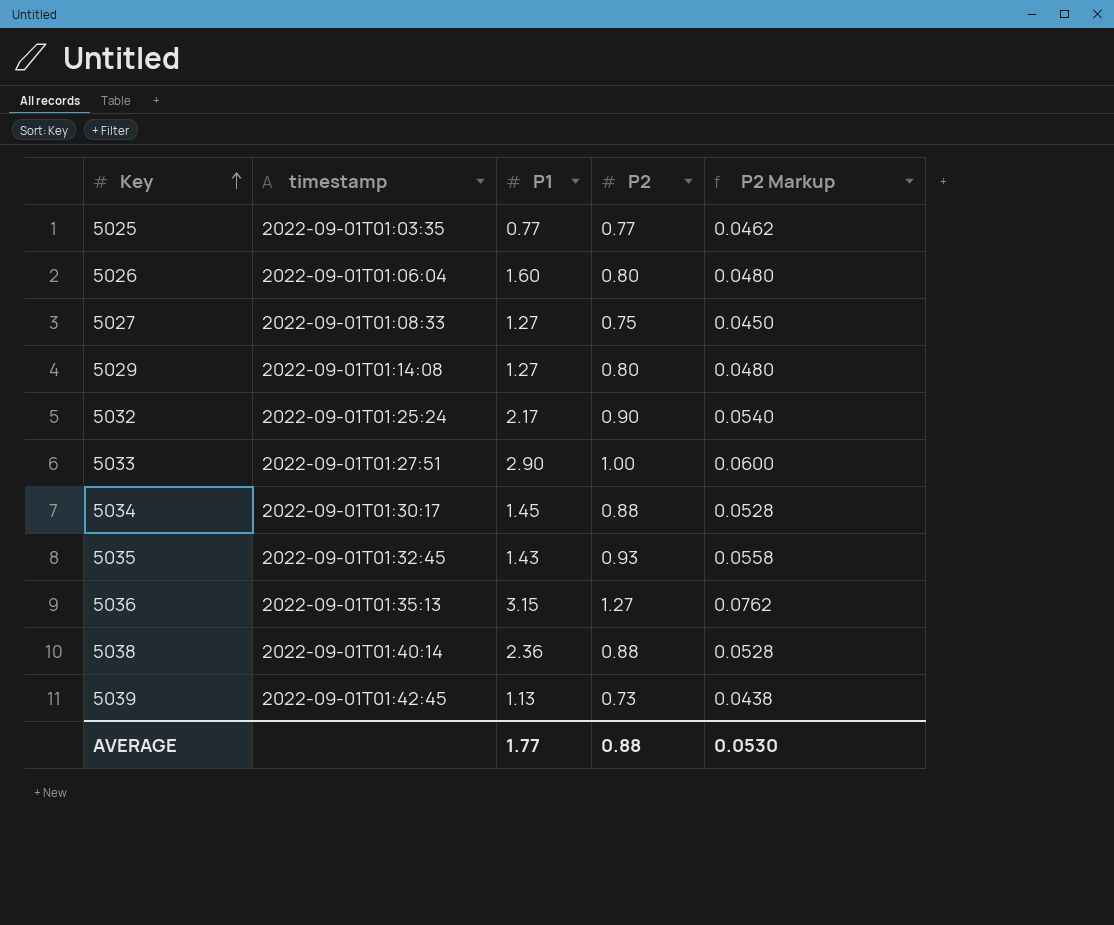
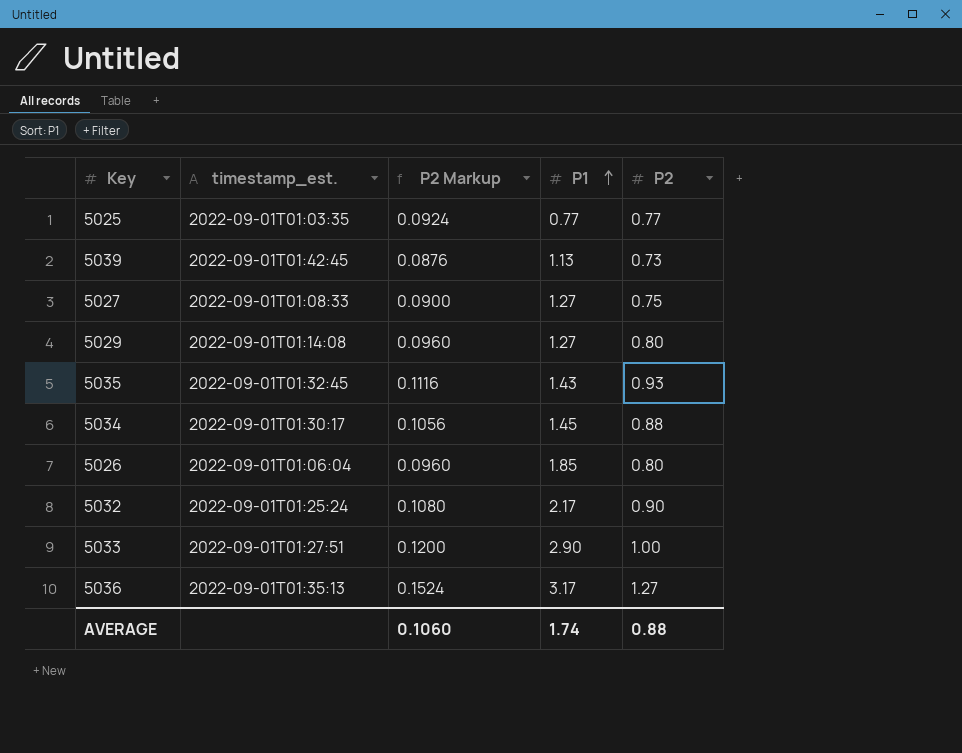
row order: Key ascending -> P1 ascending
column name: timestamp -> timestamp_est.
column P2 Markup | formula: [P2] * 0.06 -> [P2] * 0.12
column P2 Markup | position: 5 -> 3
row 5038: 2022-09-01T01:40:14 | 2.36 | 0.88 | 0.0528 -> none
5026 | P1: 1.60 -> 1.85
5036 | P1: 3.15 -> 3.17
AVERAGE | P2 Markup: 0.0530 -> 0.1060
AVERAGE | P1: 1.77 -> 1.74

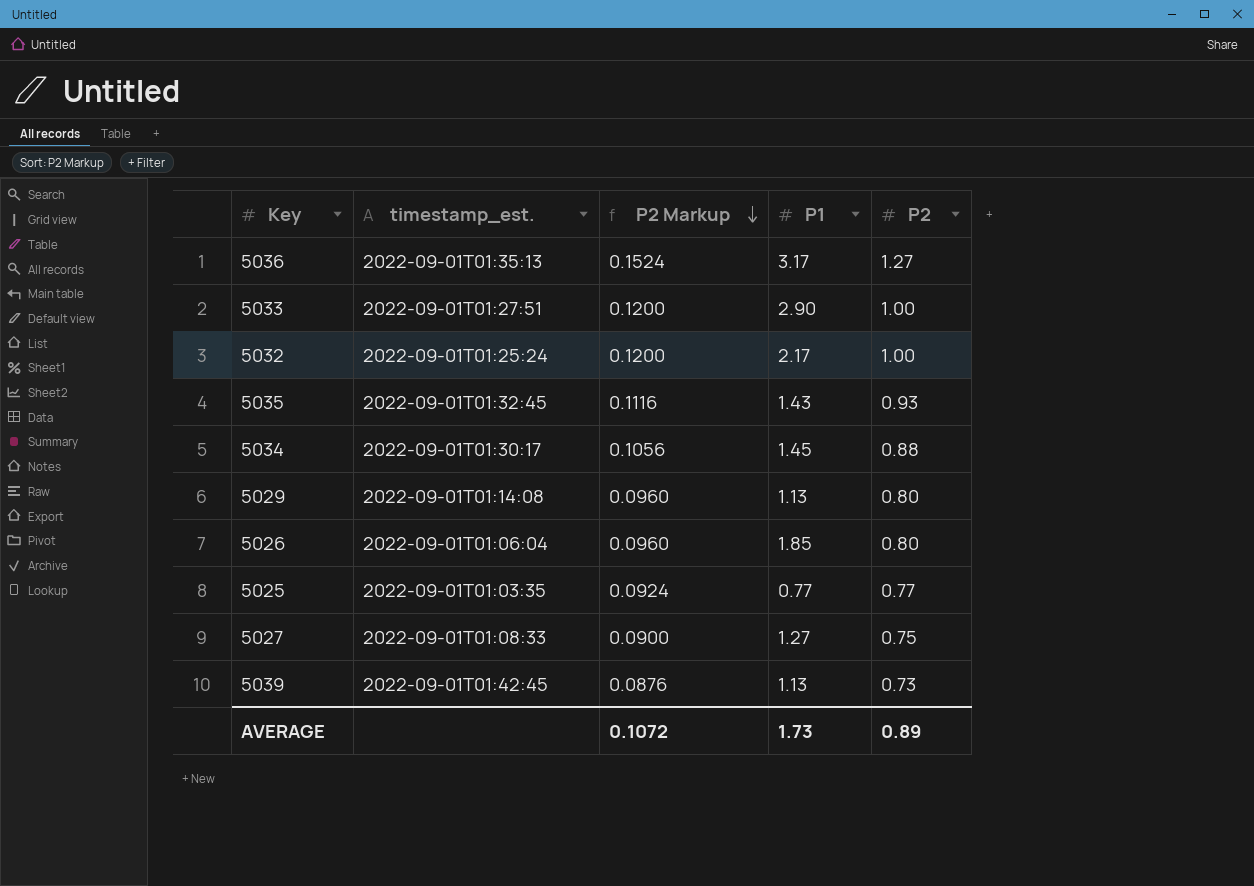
row order: P1 ascending -> P2 Markup descending
5032 | P2 Markup: 0.1080 -> 0.1200
5032 | P2: 0.90 -> 1.00
5029 | P1: 1.27 -> 1.13
AVERAGE | P2 Markup: 0.1060 -> 0.1072
AVERAGE | P1: 1.74 -> 1.73
AVERAGE | P2: 0.88 -> 0.89

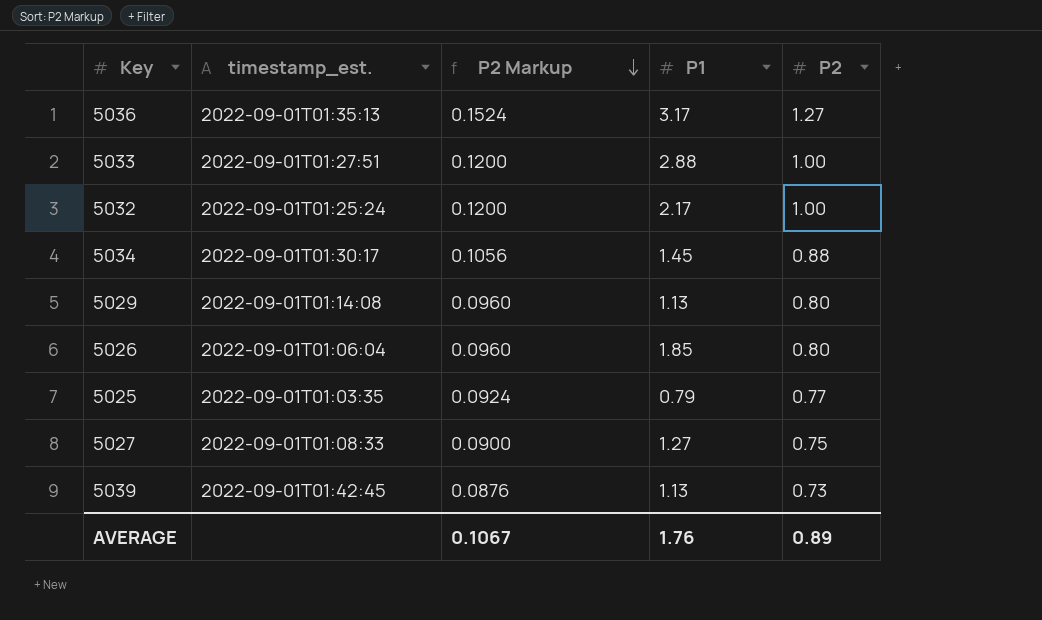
row 5035: 2022-09-01T01:32:45 | 0.1116 | 1.43 | 0.93 -> none
5033 | P1: 2.90 -> 2.88
5025 | P1: 0.77 -> 0.79
AVERAGE | P2 Markup: 0.1072 -> 0.1067
AVERAGE | P1: 1.73 -> 1.76

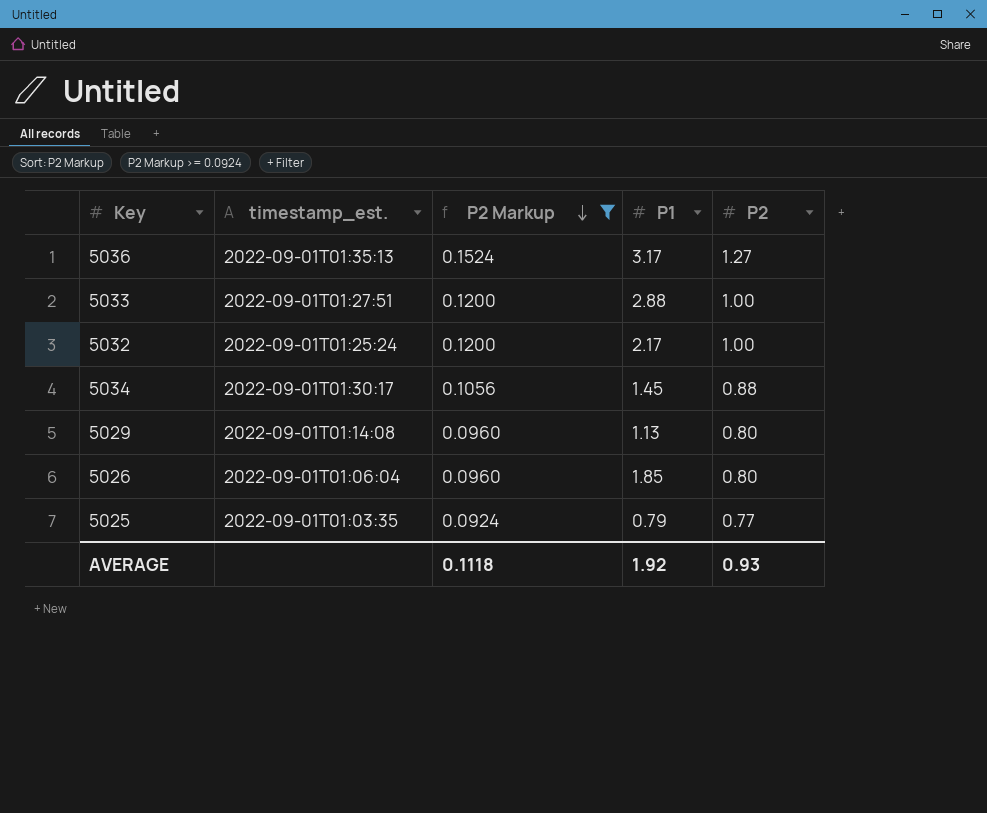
filter: none -> P2 Markup >= 0.0924
AVERAGE | P2 Markup: 0.1067 -> 0.1118
AVERAGE | P1: 1.76 -> 1.92
AVERAGE | P2: 0.89 -> 0.93

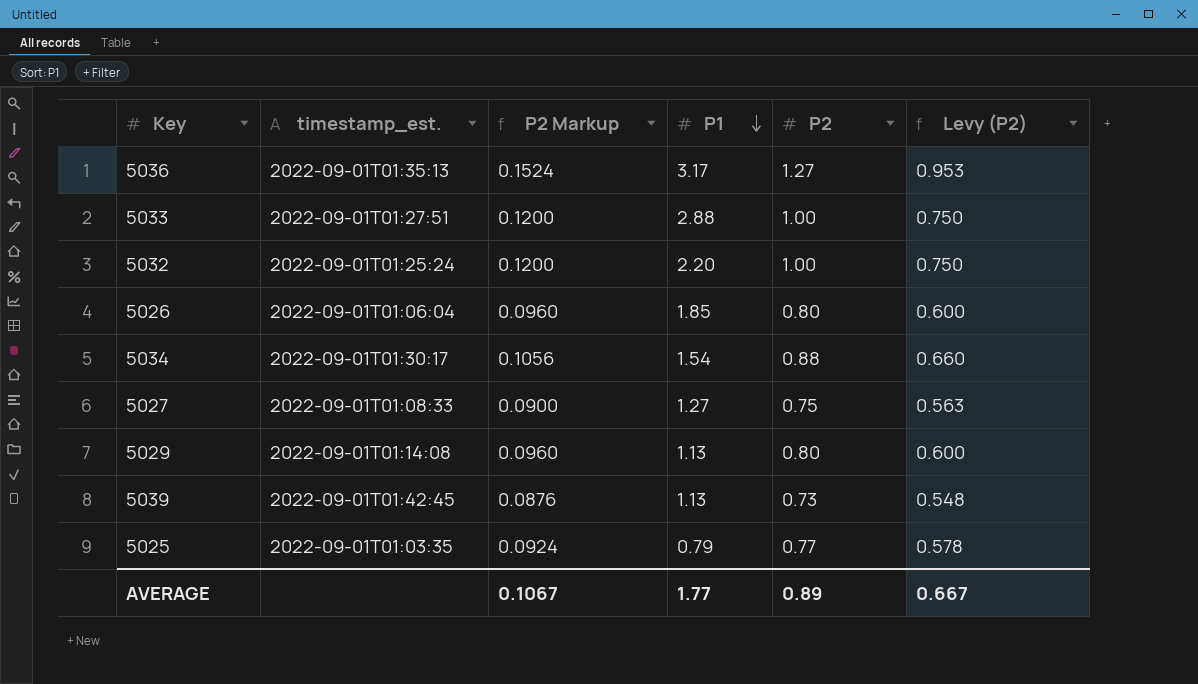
filter: P2 Markup >= 0.0924 -> none
row order: P2 Markup descending -> P1 descending
column Levy (P2) | formula: none -> [P2] * 0.75
5032 | P1: 2.17 -> 2.20
5034 | P1: 1.45 -> 1.54
AVERAGE | P2 Markup: 0.1118 -> 0.1067
AVERAGE | P1: 1.92 -> 1.77
AVERAGE | P2: 0.93 -> 0.89

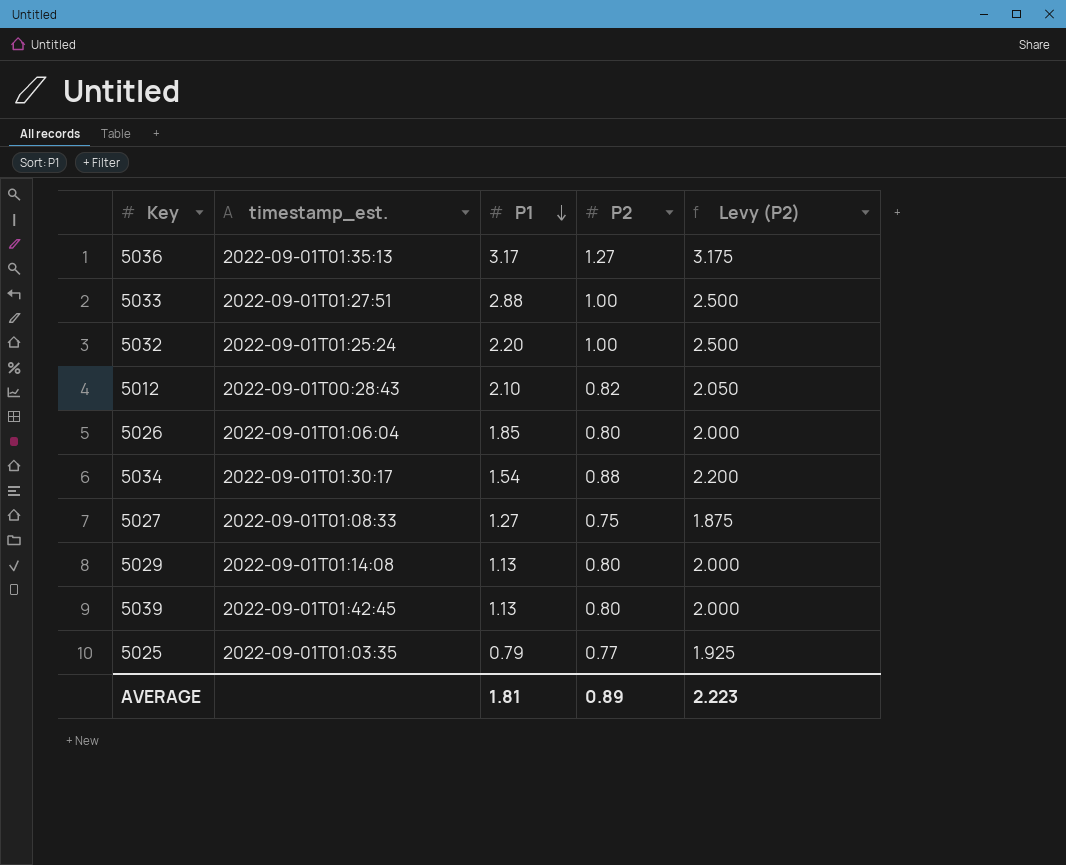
column P2 Markup | formula: [P2] * 0.12 -> none
column Levy (P2) | formula: [P2] * 0.75 -> [P2] * 2.5
row 5012: none -> 2022-09-01T00:28:43 | 2.10 | 0.82 | 2.050
5039 | P2: 0.73 -> 0.80
AVERAGE | P1: 1.77 -> 1.81
AVERAGE | Levy (P2): 0.667 -> 2.223

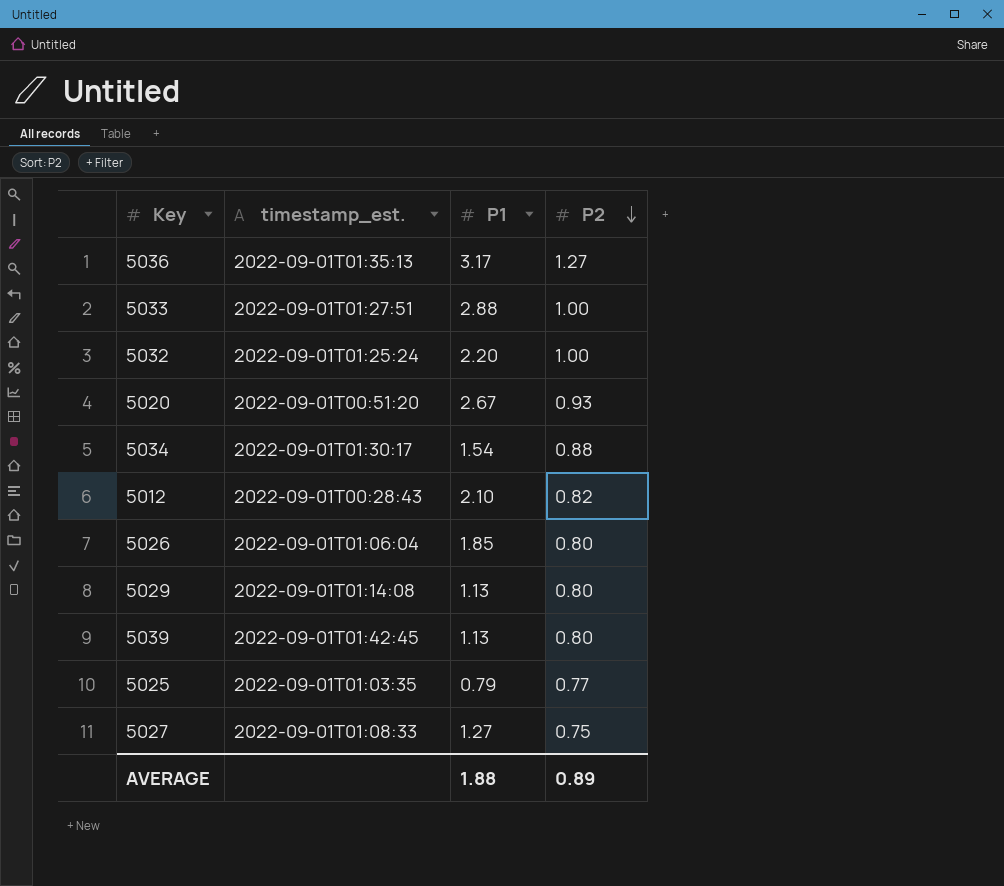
row order: P1 descending -> P2 descending
column Levy (P2) | formula: [P2] * 2.5 -> none
row 5020: none -> 2022-09-01T00:51:20 | 2.67 | 0.93
AVERAGE | P1: 1.81 -> 1.88

